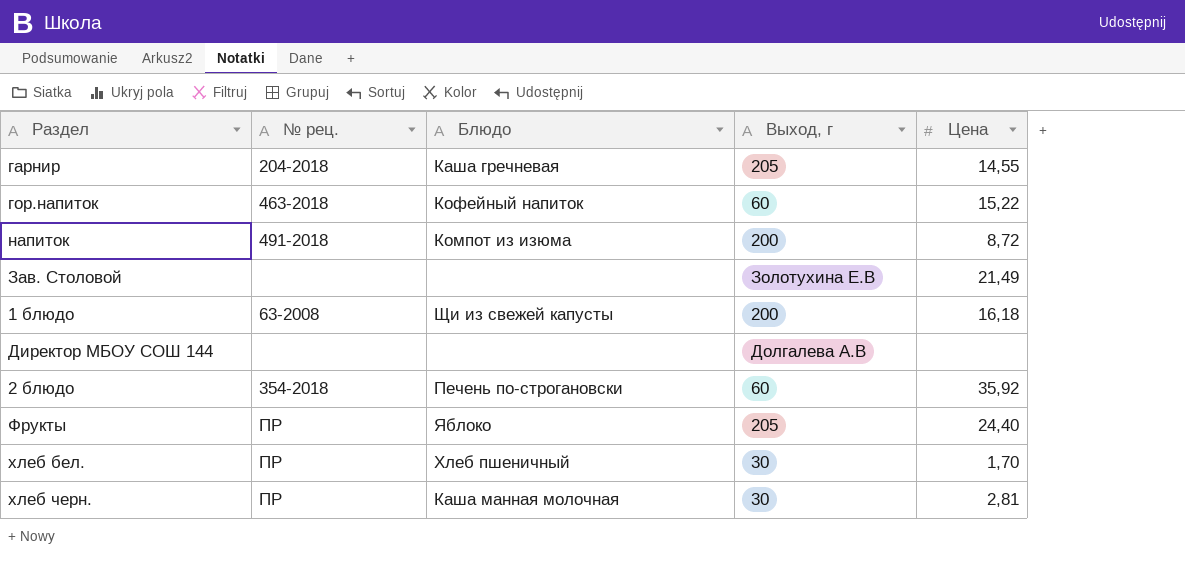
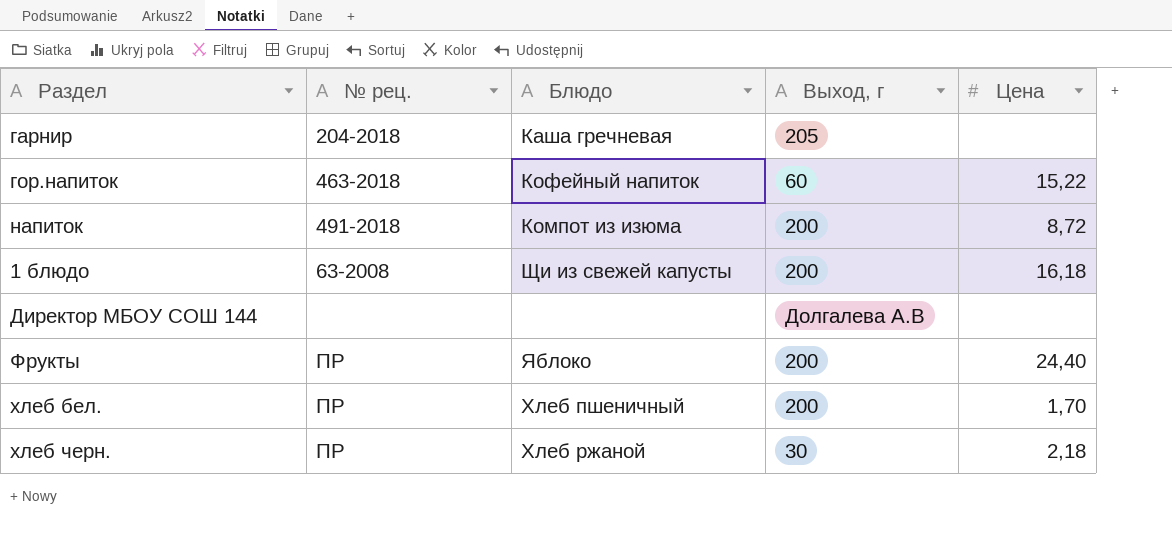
row Зав. Столовой: none | none | Золотухина Е.В | 21,49 -> none
row 2 блюдо: 354-2018 | Печень по-строгановски | 60 | 35,92 -> none
гарнир | Цена: 14,55 -> none
Фрукты | Выход, г: 205 -> 200
хлеб бел. | Выход, г: 30 -> 200
хлеб черн. | Блюдо: Каша манная молочная -> Хлеб ржаной
хлеб черн. | Цена: 2,81 -> 2,18

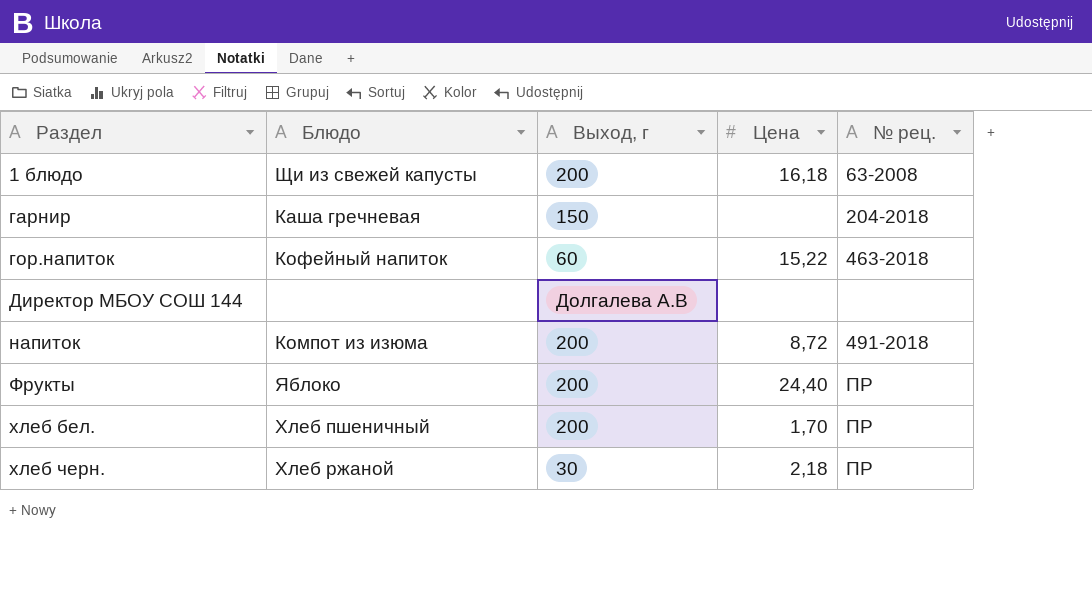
row order: none -> Раздел ascending
column № рец. | position: 2 -> 5
гарнир | Выход, г: 205 -> 150

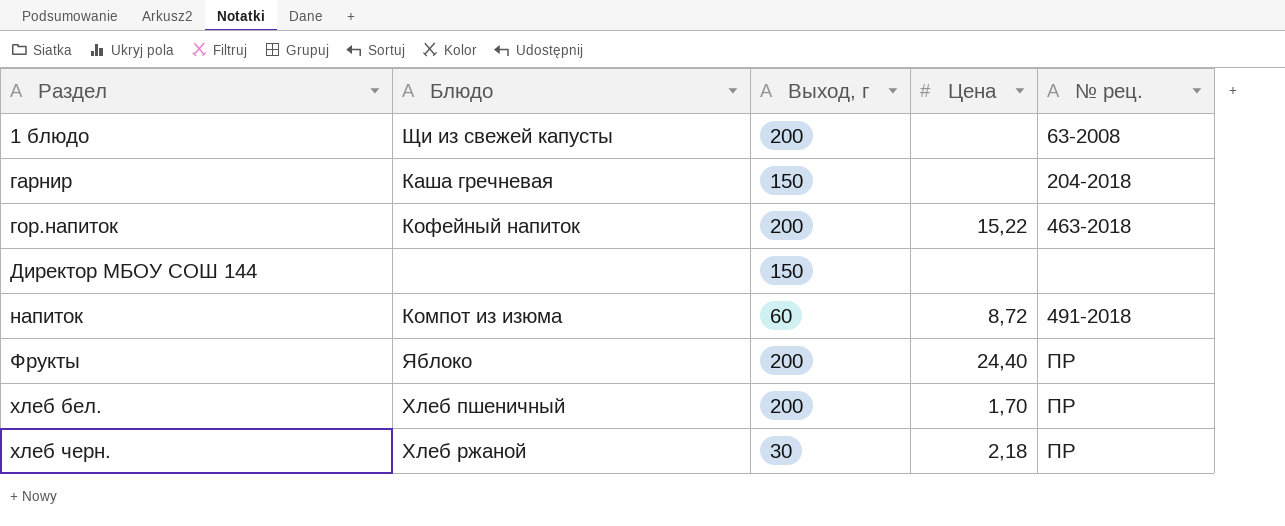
1 блюдо | Цена: 16,18 -> none
гор.напиток | Выход, г: 60 -> 200
Директор МБОУ СОШ 144 | Выход, г: Долгалева А.В -> 150
напиток | Выход, г: 200 -> 60

